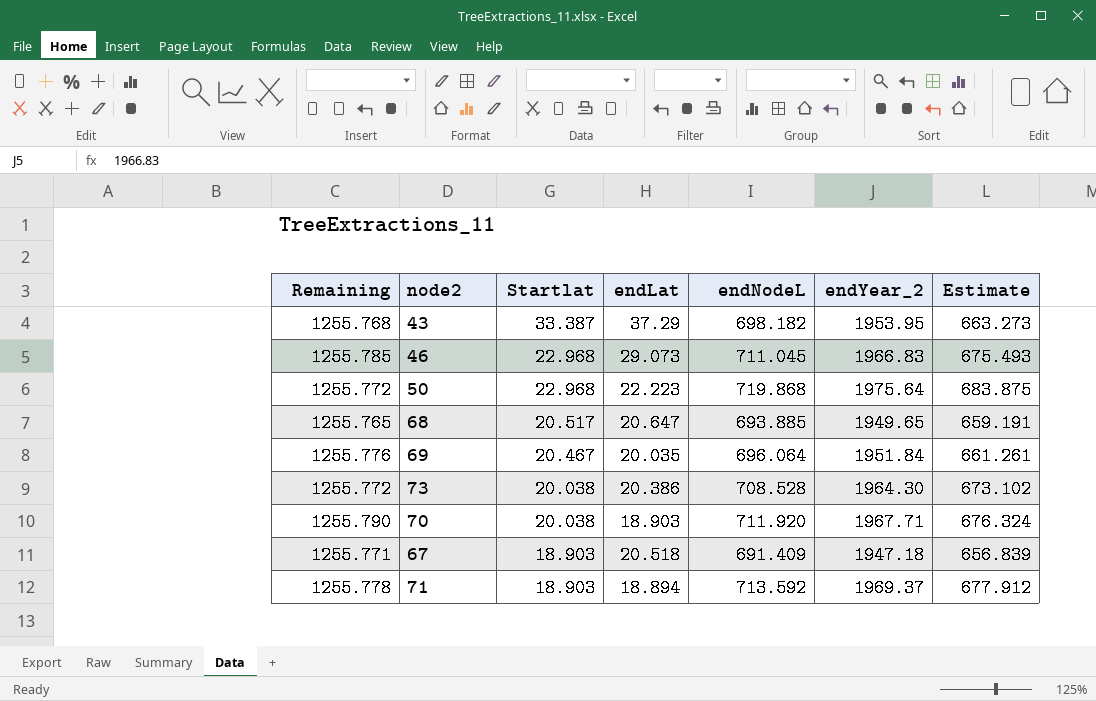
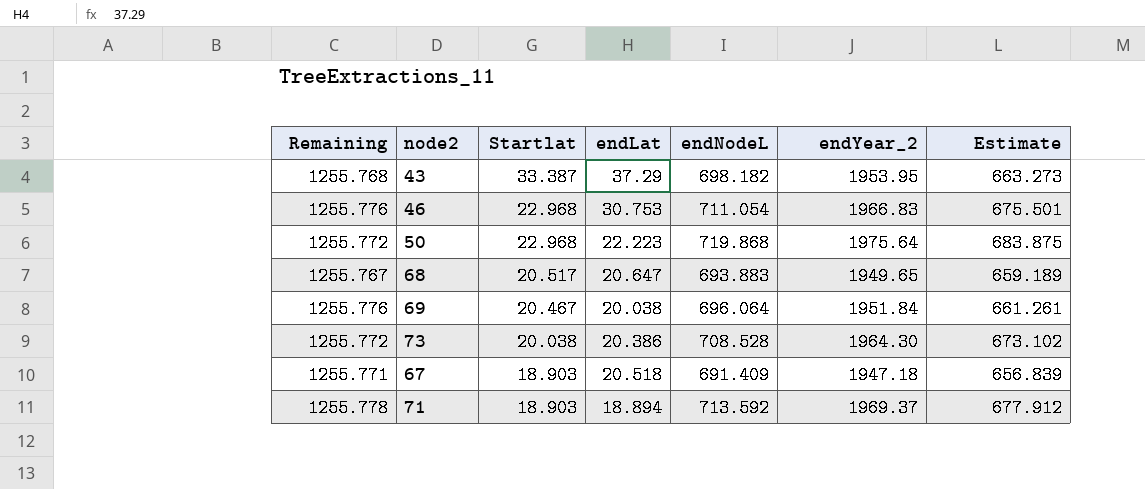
row 70: 1255.790 | 20.038 | 18.903 | 711.920 | 1967.71 | 676.324 -> none
46 | Remaining: 1255.785 -> 1255.776
46 | endLat: 29.073 -> 30.753
46 | endNodeL: 711.045 -> 711.054
46 | Estimate: 675.493 -> 675.501
68 | Remaining: 1255.765 -> 1255.767
68 | endNodeL: 693.885 -> 693.883
68 | Estimate: 659.191 -> 659.189
69 | endLat: 20.035 -> 20.038

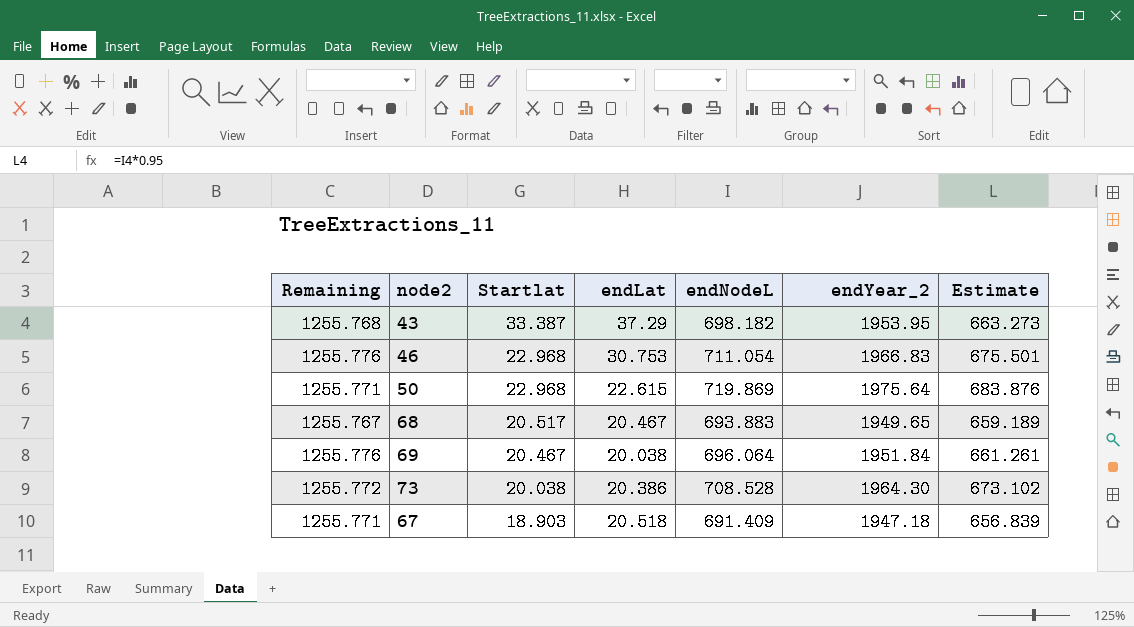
row 71: 1255.778 | 18.903 | 18.894 | 713.592 | 1969.37 | 677.912 -> none
50 | Remaining: 1255.772 -> 1255.771
50 | endLat: 22.223 -> 22.615
50 | endNodeL: 719.868 -> 719.869
50 | Estimate: 683.875 -> 683.876
68 | endLat: 20.647 -> 20.467

